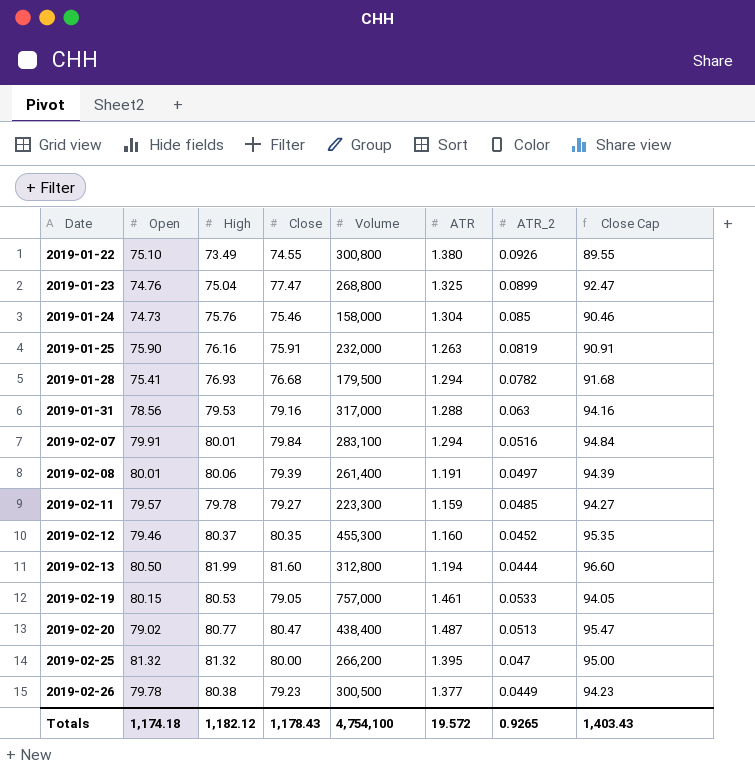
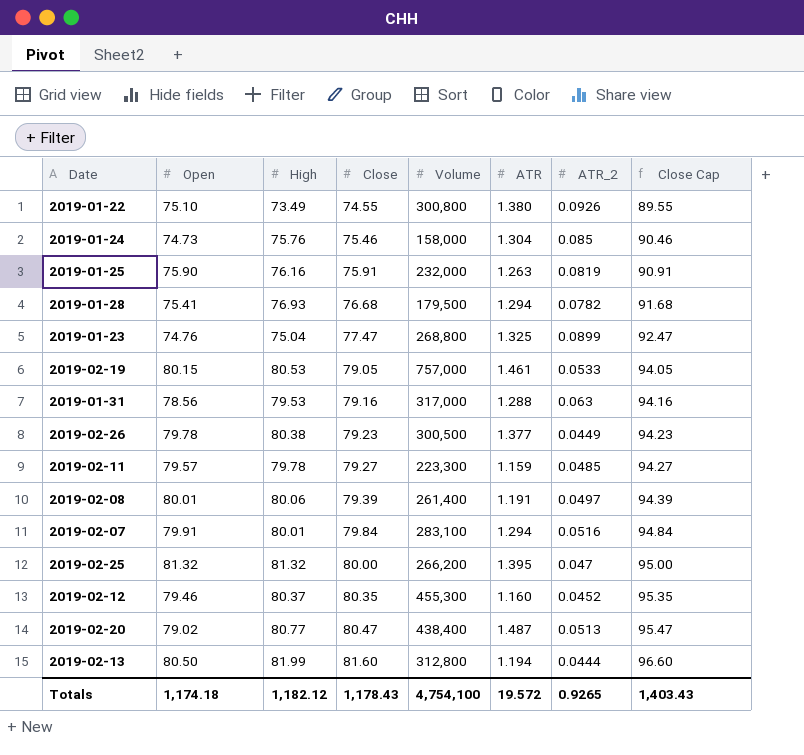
row order: Date ascending -> Close ascending

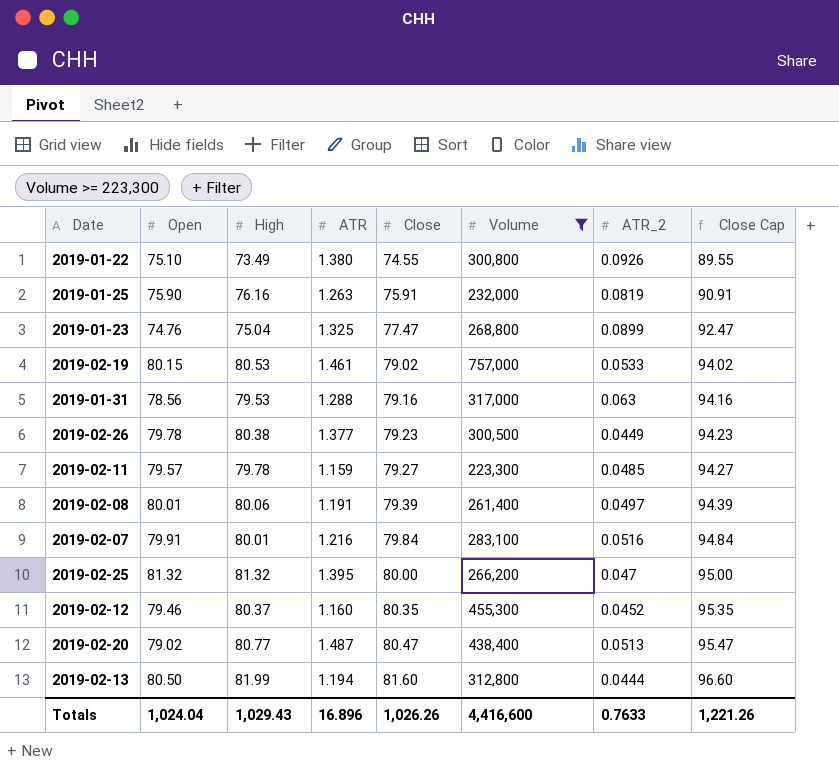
filter: none -> Volume >= 223,300
column ATR | position: 6 -> 4
2019-02-19 | Close: 79.05 -> 79.02
2019-02-19 | Close Cap: 94.05 -> 94.02
2019-02-07 | ATR: 1.294 -> 1.216
Totals | Open: 1,174.18 -> 1,024.04
Totals | High: 1,182.12 -> 1,029.43
Totals | ATR: 19.572 -> 16.896
Totals | Close: 1,178.43 -> 1,026.26
Totals | Volume: 4,754,100 -> 4,416,600
Totals | ATR_2: 0.9265 -> 0.7633
Totals | Close Cap: 1,403.43 -> 1,221.26

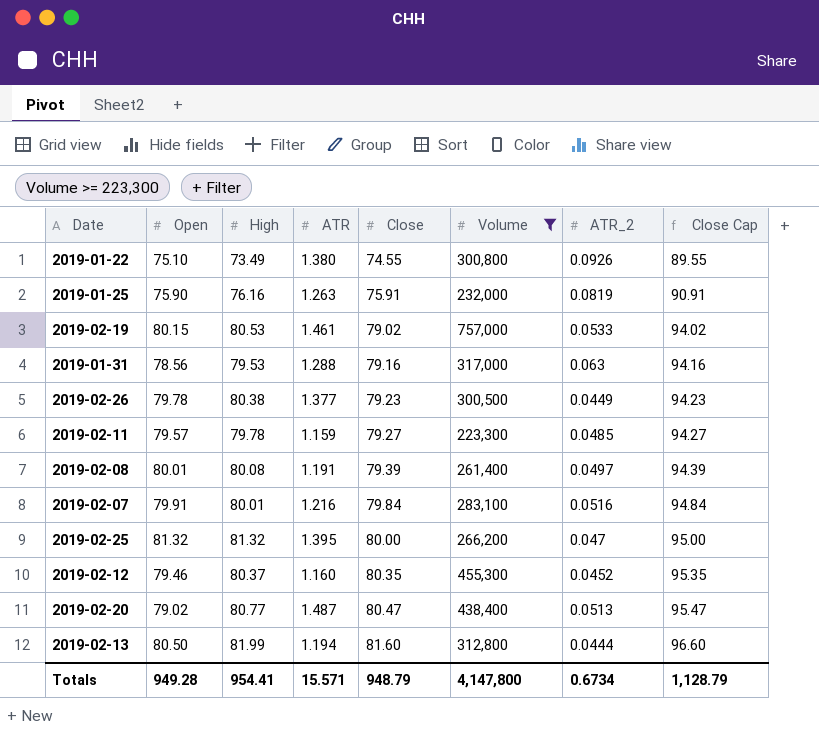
row 2019-01-23: 74.76 | 75.04 | 1.325 | 77.47 | 268,800 | 0.0899 | 92.47 -> none
2019-02-08 | High: 80.06 -> 80.08
Totals | Open: 1,024.04 -> 949.28
Totals | High: 1,029.43 -> 954.41
Totals | ATR: 16.896 -> 15.571
Totals | Close: 1,026.26 -> 948.79
Totals | Volume: 4,416,600 -> 4,147,800
Totals | ATR_2: 0.7633 -> 0.6734
Totals | Close Cap: 1,221.26 -> 1,128.79

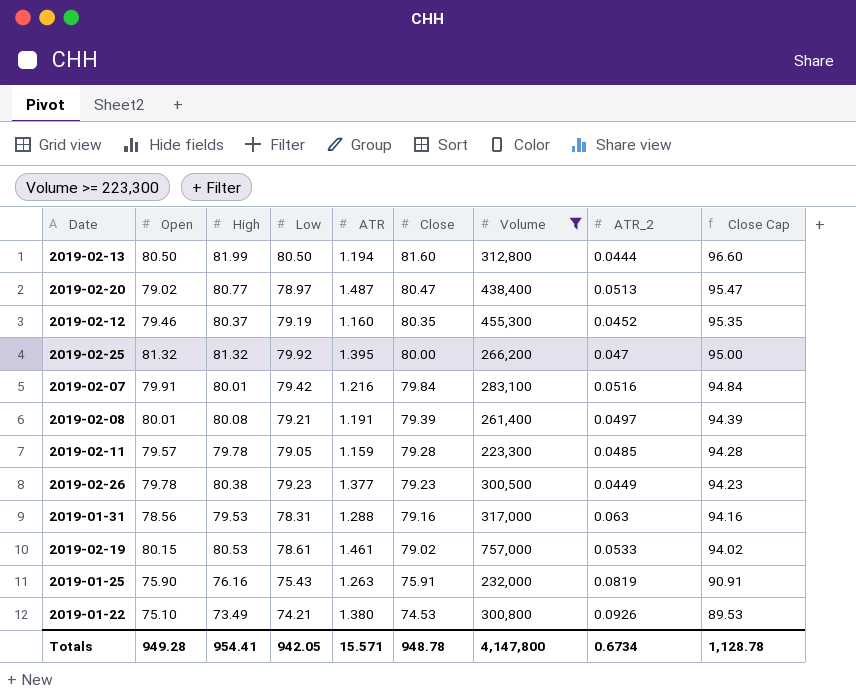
row order: Close ascending -> Close descending
column Low | position: none -> 4
2019-02-11 | Close: 79.27 -> 79.28
2019-02-11 | Close Cap: 94.27 -> 94.28
2019-01-22 | Close: 74.55 -> 74.53
2019-01-22 | Close Cap: 89.55 -> 89.53
Totals | Close: 948.79 -> 948.78
Totals | Close Cap: 1,128.79 -> 1,128.78

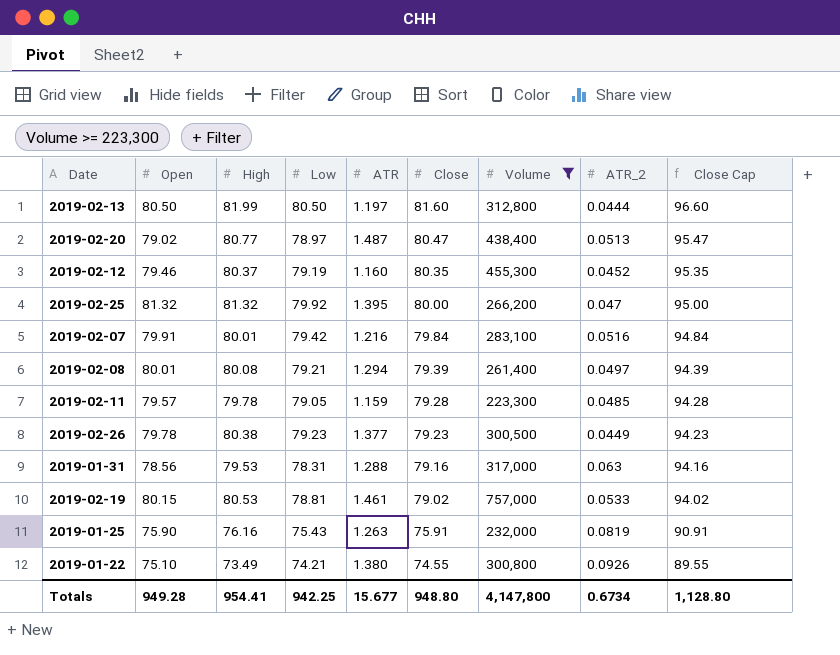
2019-02-13 | ATR: 1.194 -> 1.197
2019-02-08 | ATR: 1.191 -> 1.294
2019-02-19 | Low: 78.61 -> 78.81
2019-01-22 | Close: 74.53 -> 74.55
2019-01-22 | Close Cap: 89.53 -> 89.55
Totals | Low: 942.05 -> 942.25
Totals | ATR: 15.571 -> 15.677
Totals | Close: 948.78 -> 948.80
Totals | Close Cap: 1,128.78 -> 1,128.80

